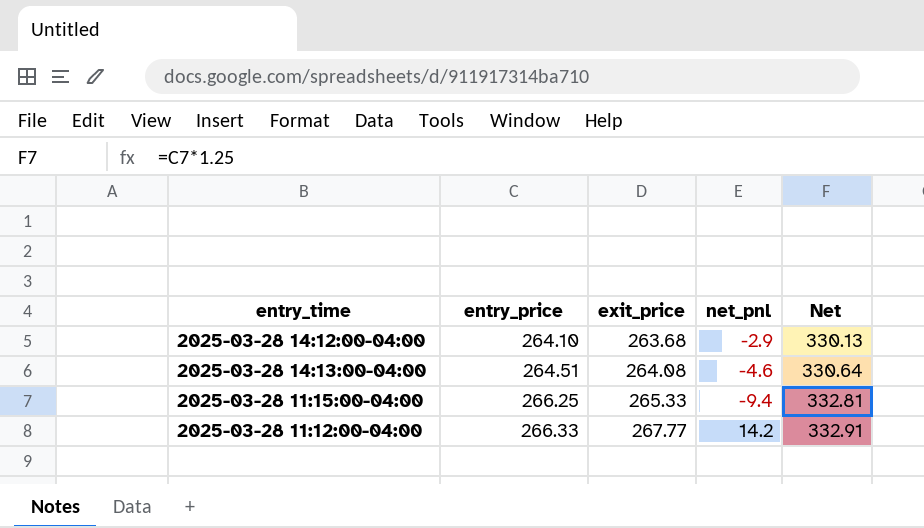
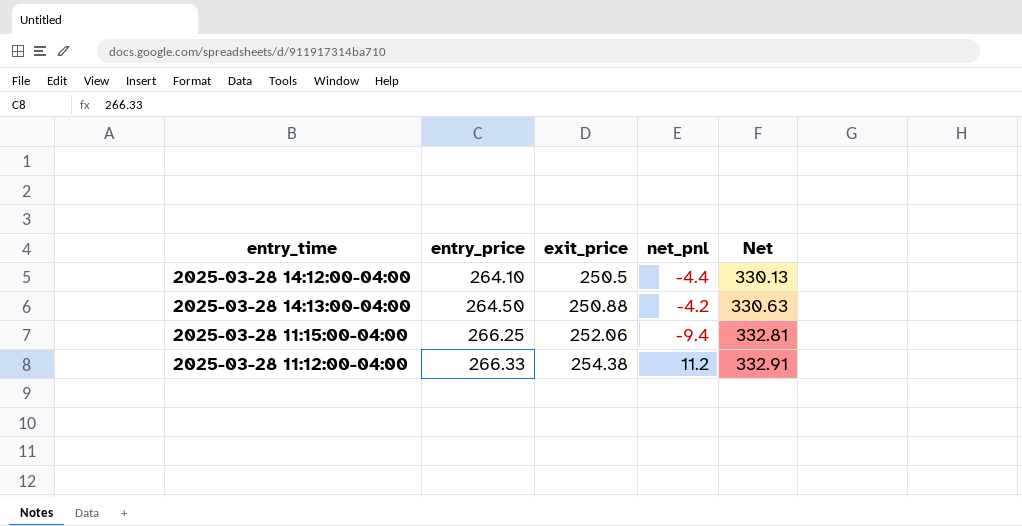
2025-03-28 14:12:00-04:00 | exit_price: 263.68 -> 250.5
2025-03-28 14:12:00-04:00 | net_pnl: -2.9 -> -4.4
2025-03-28 14:13:00-04:00 | entry_price: 264.51 -> 264.50
2025-03-28 14:13:00-04:00 | exit_price: 264.08 -> 250.88
2025-03-28 14:13:00-04:00 | net_pnl: -4.6 -> -4.2
2025-03-28 14:13:00-04:00 | Net: 330.64 -> 330.63
2025-03-28 11:15:00-04:00 | exit_price: 265.33 -> 252.06
2025-03-28 11:12:00-04:00 | exit_price: 267.77 -> 254.38
2025-03-28 11:12:00-04:00 | net_pnl: 14.2 -> 11.2

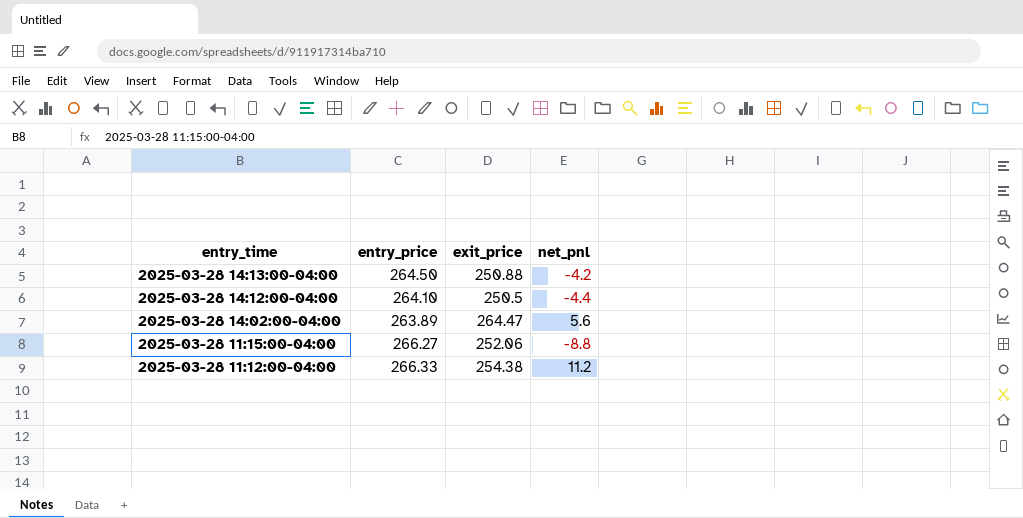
row order: entry_price ascending -> entry_time descending
column Net | formula: [entry_price] * 1.25 -> none
row 2025-03-28 14:02:00-04:00: none -> 263.89 | 264.47 | 5.6
2025-03-28 11:15:00-04:00 | entry_price: 266.25 -> 266.27
2025-03-28 11:15:00-04:00 | net_pnl: -9.4 -> -8.8

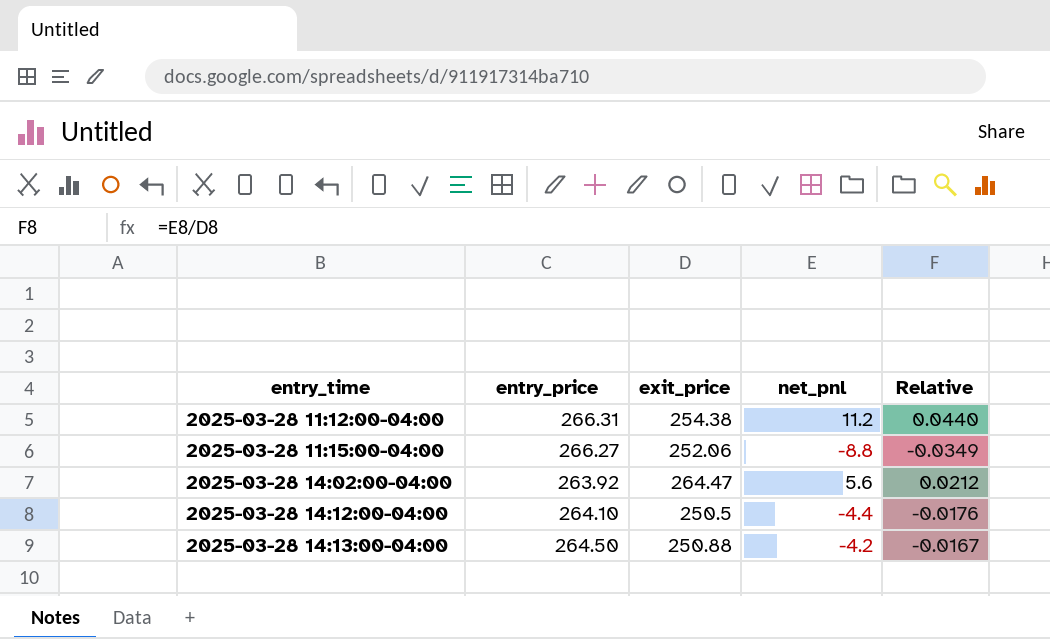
row order: entry_time descending -> entry_time ascending
column Relative | formula: none -> [net_pnl] / [exit_price]
2025-03-28 11:12:00-04:00 | entry_price: 266.33 -> 266.31
2025-03-28 14:02:00-04:00 | entry_price: 263.89 -> 263.92

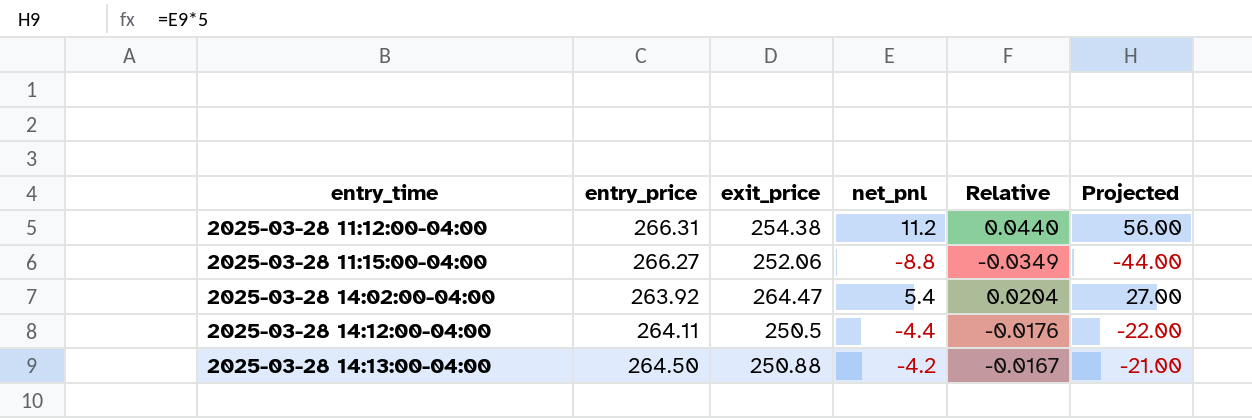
column Projected | formula: none -> [net_pnl] * 5
2025-03-28 14:02:00-04:00 | net_pnl: 5.6 -> 5.4
2025-03-28 14:02:00-04:00 | Relative: 0.0212 -> 0.0204
2025-03-28 14:12:00-04:00 | entry_price: 264.10 -> 264.11

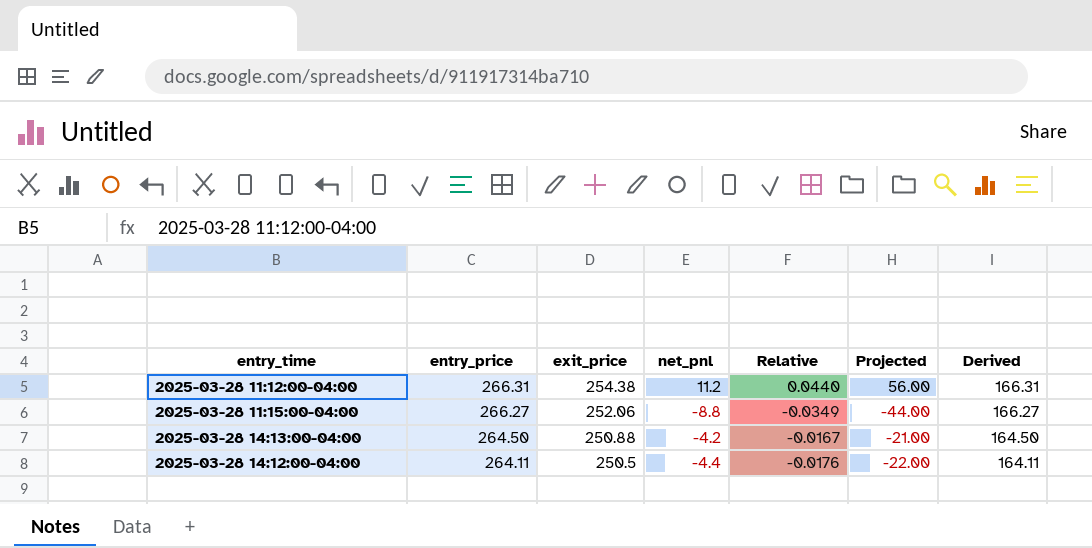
row order: entry_time ascending -> entry_price descending
column Derived | formula: none -> [entry_price] - 100
row 2025-03-28 14:02:00-04:00: 263.92 | 264.47 | 5.4 | 0.0204 | 27.00 -> none

